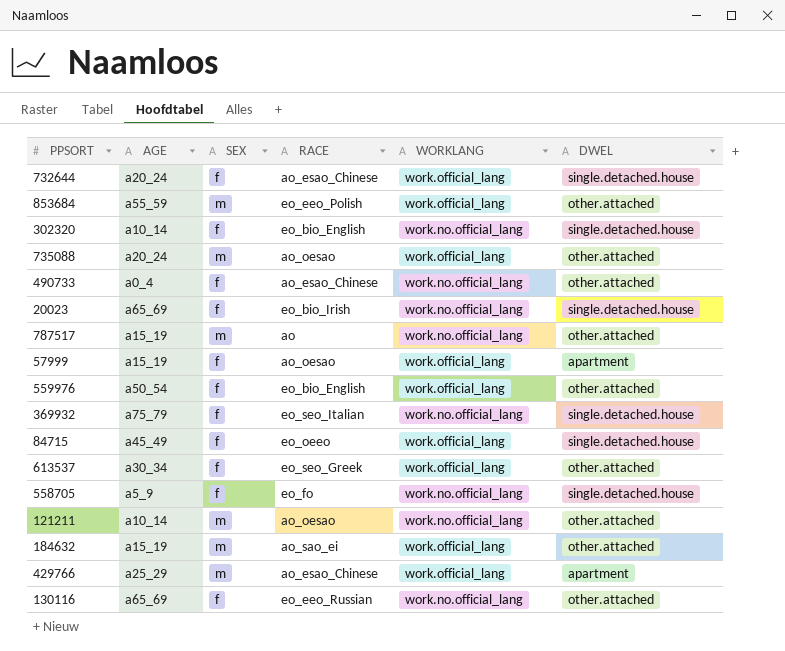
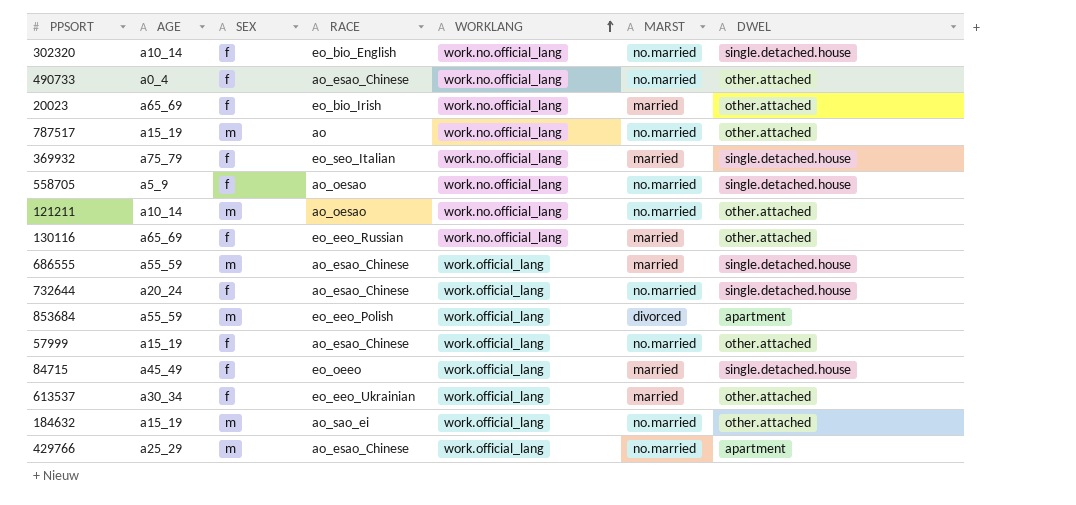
row order: none -> WORKLANG ascending
column MARST | position: none -> 6
row 735088: a20_24 | m | ao_oesao | work.official_lang | other.attached -> none
row 559976: a50_54 | f | eo_bio_English | work.official_lang | other.attached -> none
20023 | DWEL: single.detached.house -> other.attached
558705 | RACE: eo_fo -> ao_oesao
row 686555: none -> a55_59 | m | ao_esao_Chinese | work.official_lang | married | single.detached.house
853684 | DWEL: other.attached -> apartment
57999 | RACE: ao_oesao -> ao_esao_Chinese
57999 | DWEL: apartment -> other.attached
613537 | RACE: eo_seo_Greek -> eo_eeo_Ukrainian

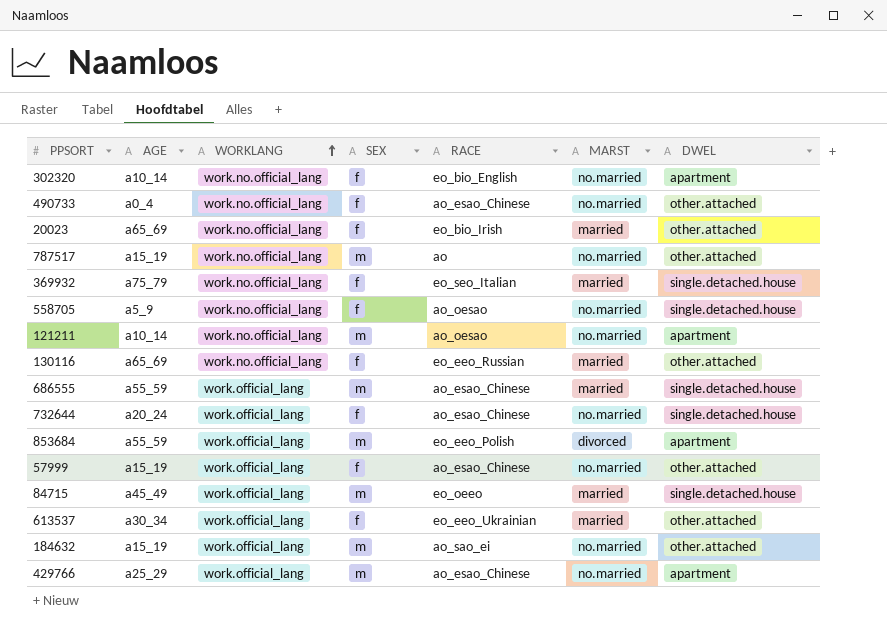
column WORKLANG | position: 5 -> 3
302320 | DWEL: single.detached.house -> apartment
121211 | DWEL: other.attached -> apartment
84715 | SEX: f -> m

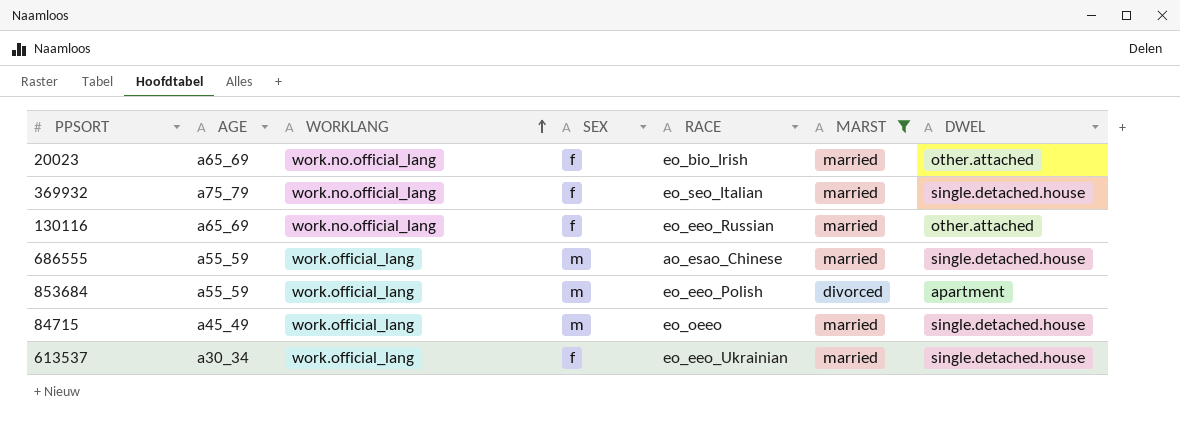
filter: none -> MARST != no.married
613537 | DWEL: other.attached -> single.detached.house

